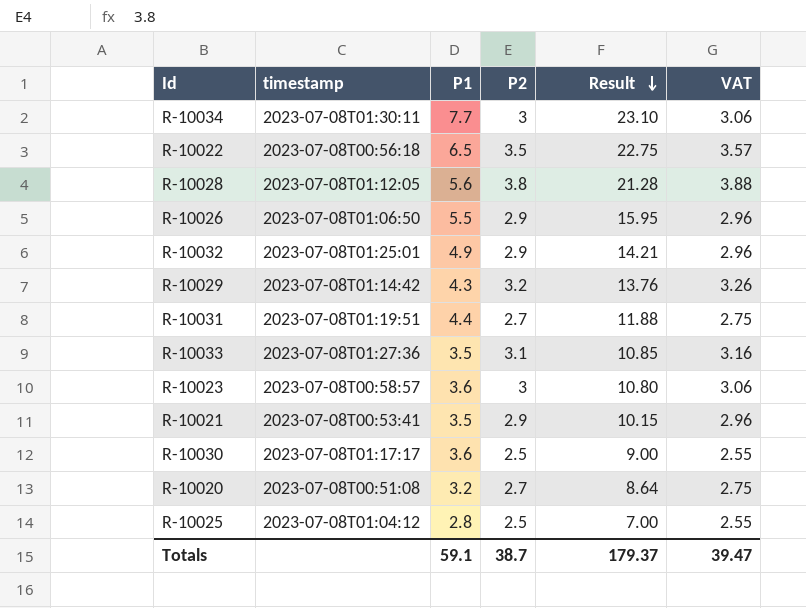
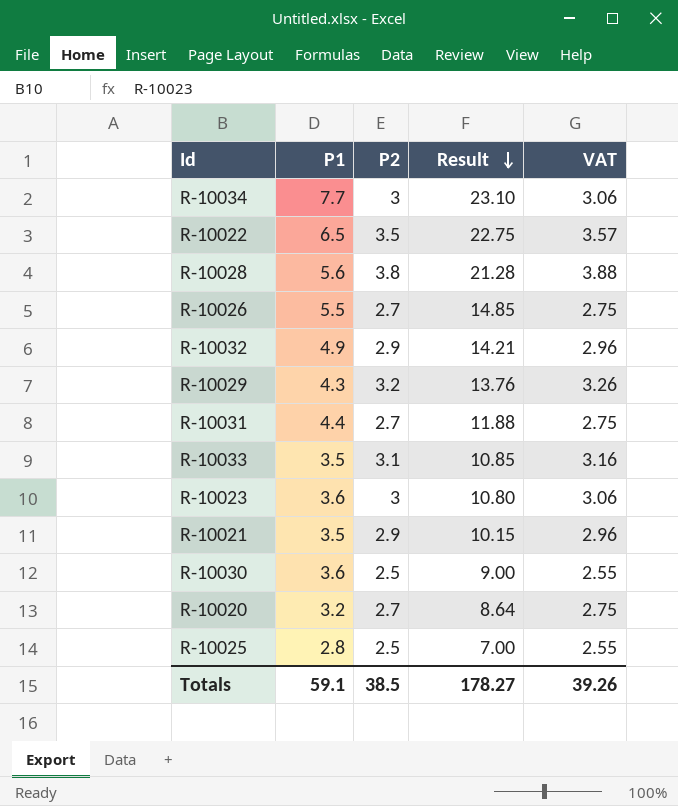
column timestamp | position: 2 -> none
R-10026 | P2: 2.9 -> 2.7
R-10026 | Result: 15.95 -> 14.85
R-10026 | VAT: 2.96 -> 2.75
Totals | P2: 38.7 -> 38.5
Totals | Result: 179.37 -> 178.27
Totals | VAT: 39.47 -> 39.26

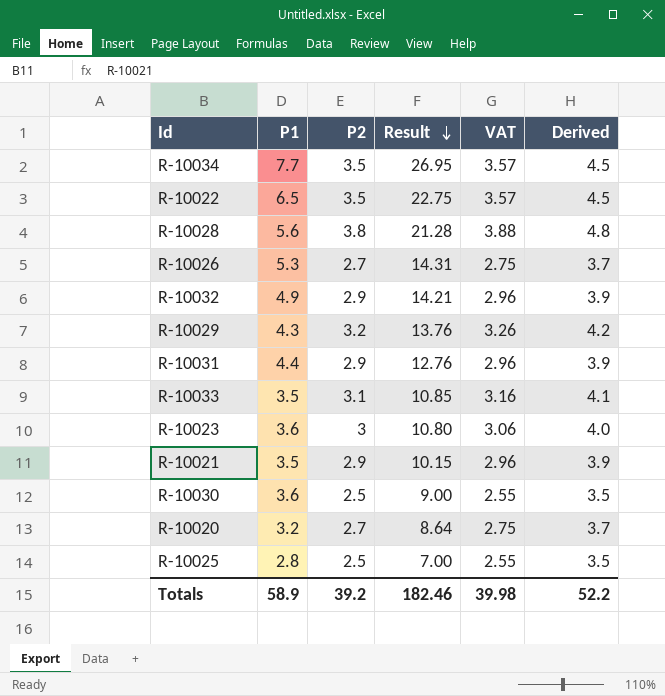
column Derived | formula: none -> [P2] + 1
R-10034 | P2: 3 -> 3.5
R-10034 | Result: 23.10 -> 26.95
R-10034 | VAT: 3.06 -> 3.57
R-10026 | P1: 5.5 -> 5.3
R-10026 | Result: 14.85 -> 14.31
R-10031 | P2: 2.7 -> 2.9
R-10031 | Result: 11.88 -> 12.76
R-10031 | VAT: 2.75 -> 2.96
Totals | P1: 59.1 -> 58.9
Totals | P2: 38.5 -> 39.2
Totals | Result: 178.27 -> 182.46
Totals | VAT: 39.26 -> 39.98

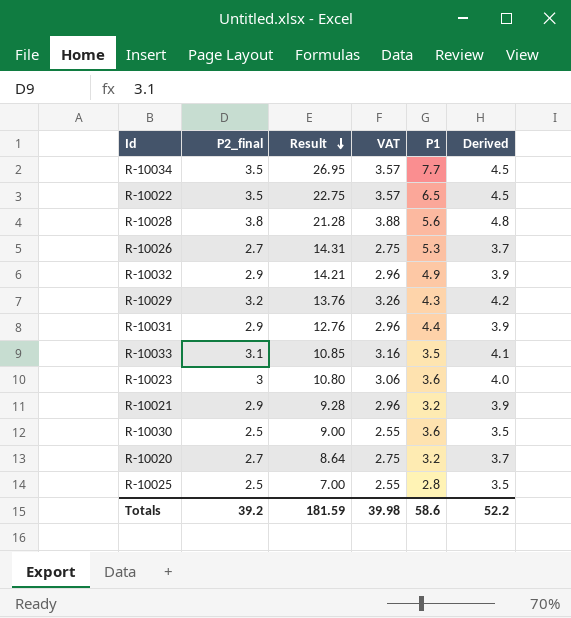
column name: P2 -> P2_final
column P1 | position: 2 -> 5
R-10021 | Result: 10.15 -> 9.28
R-10021 | P1: 3.5 -> 3.2
Totals | Result: 182.46 -> 181.59
Totals | P1: 58.9 -> 58.6

